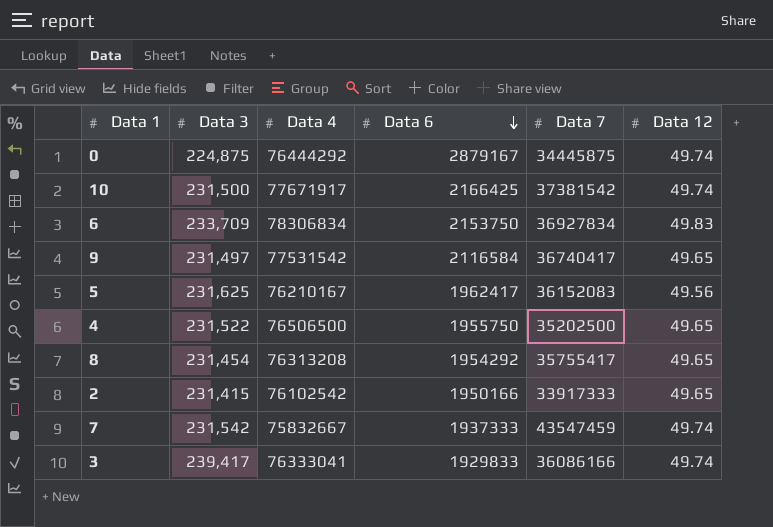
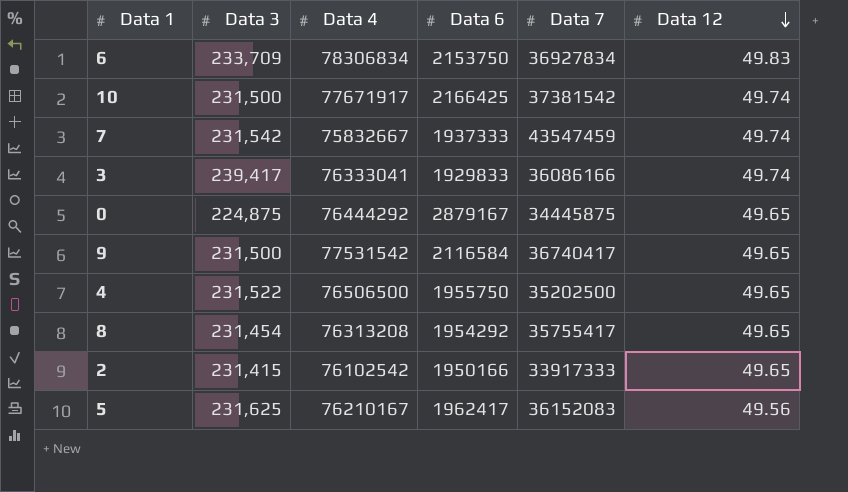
row order: Data 6 descending -> Data 12 descending
0 | Data 12: 49.74 -> 49.65
9 | Data 3: 231,497 -> 231,500

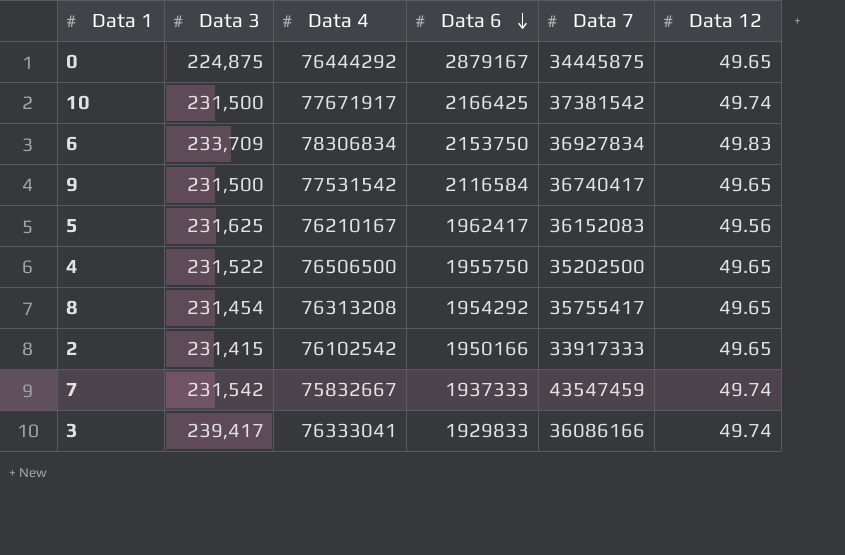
row order: Data 12 descending -> Data 6 descending

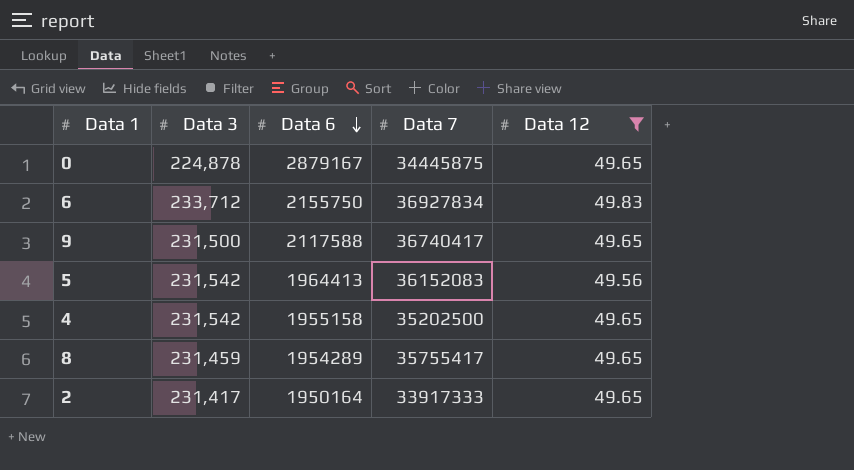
filter: none -> Data 12 != 49.74
column Data 4 | position: 3 -> none
0 | Data 3: 224,875 -> 224,878
6 | Data 3: 233,709 -> 233,712
6 | Data 6: 2153750 -> 2155750
9 | Data 6: 2116584 -> 2117588
5 | Data 3: 231,625 -> 231,542
5 | Data 6: 1962417 -> 1964413
4 | Data 3: 231,522 -> 231,542
4 | Data 6: 1955750 -> 1955158
8 | Data 3: 231,454 -> 231,459
8 | Data 6: 1954292 -> 1954289
2 | Data 3: 231,415 -> 231,417
2 | Data 6: 1950166 -> 1950164

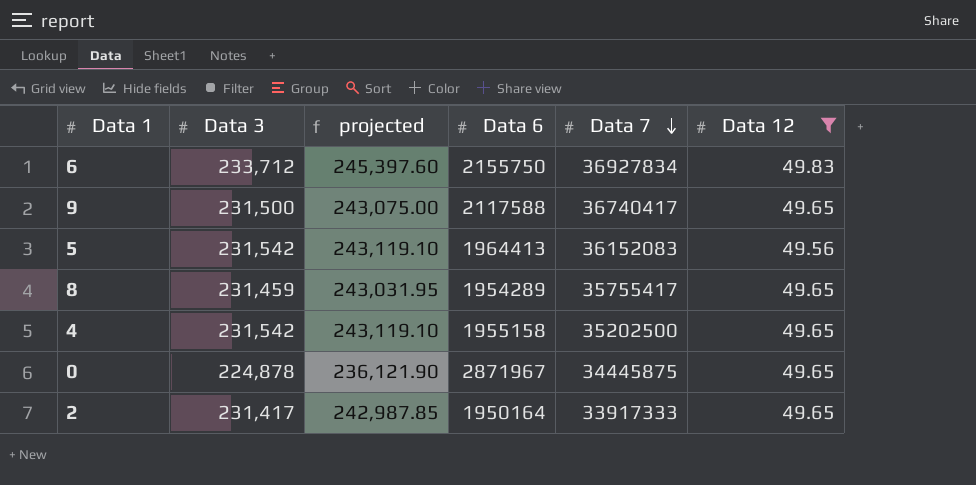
row order: Data 6 descending -> Data 7 descending
column projected | formula: none -> [Data 3] * 1.05
0 | Data 6: 2879167 -> 2871967

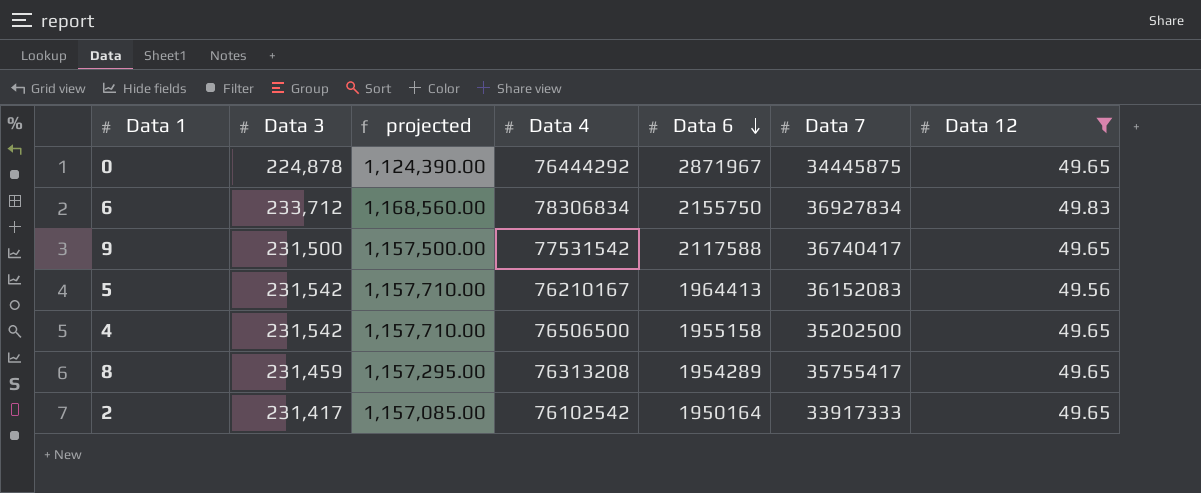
row order: Data 7 descending -> Data 6 descending
column projected | formula: [Data 3] * 1.05 -> [Data 3] * 5
column Data 4 | position: none -> 4

